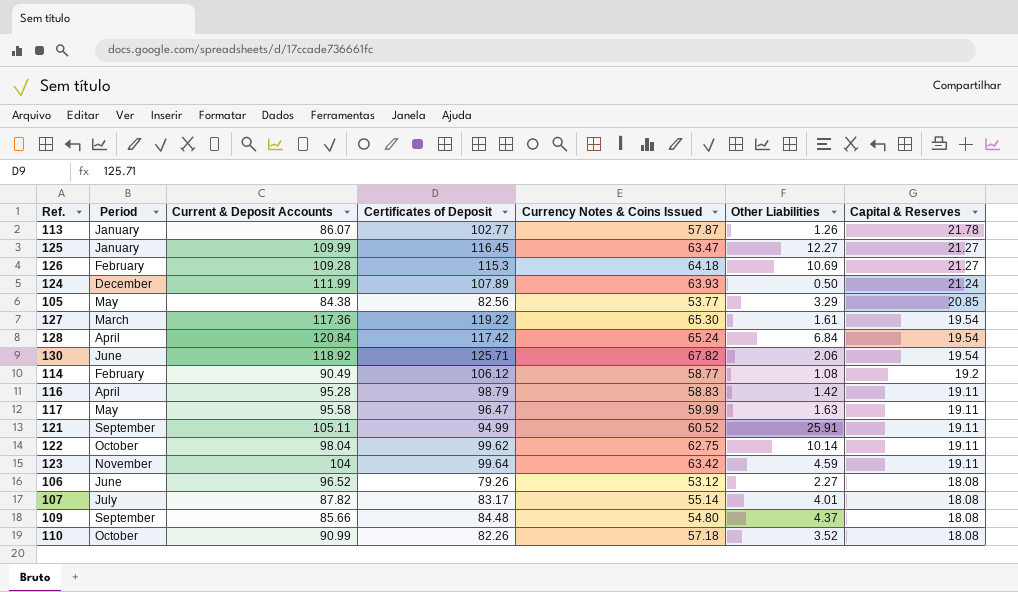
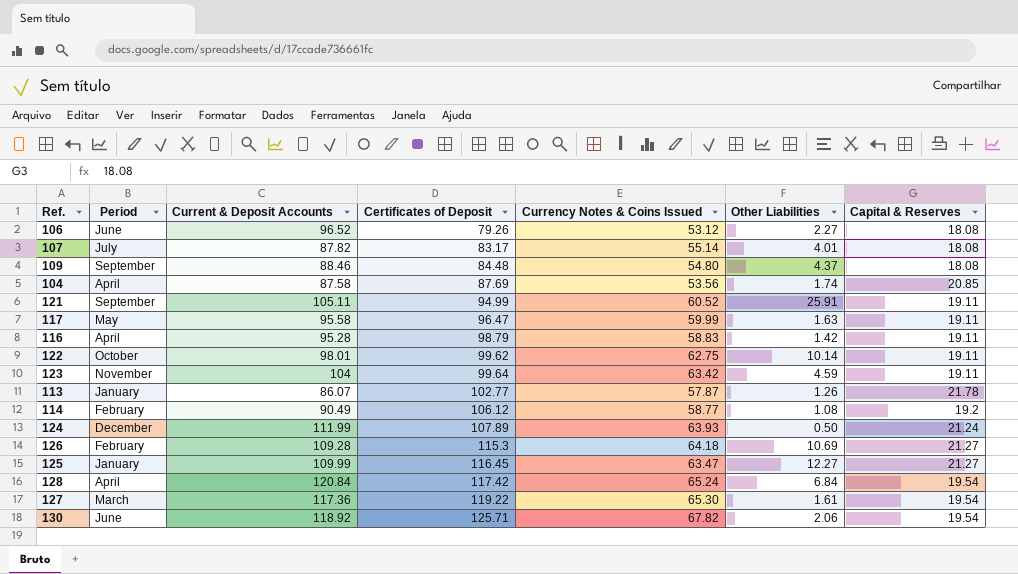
row order: Capital & Reserves descending -> Certificates of Deposit ascending
row 105: May | 84.38 | 82.56 | 53.77 | 3.29 | 20.85 -> none
row 110: October | 90.99 | 82.26 | 57.18 | 3.52 | 18.08 -> none
109 | Current & Deposit Accounts: 85.66 -> 88.46
row 104: none -> April | 87.58 | 87.69 | 53.56 | 1.74 | 20.85
122 | Current & Deposit Accounts: 98.04 -> 98.01

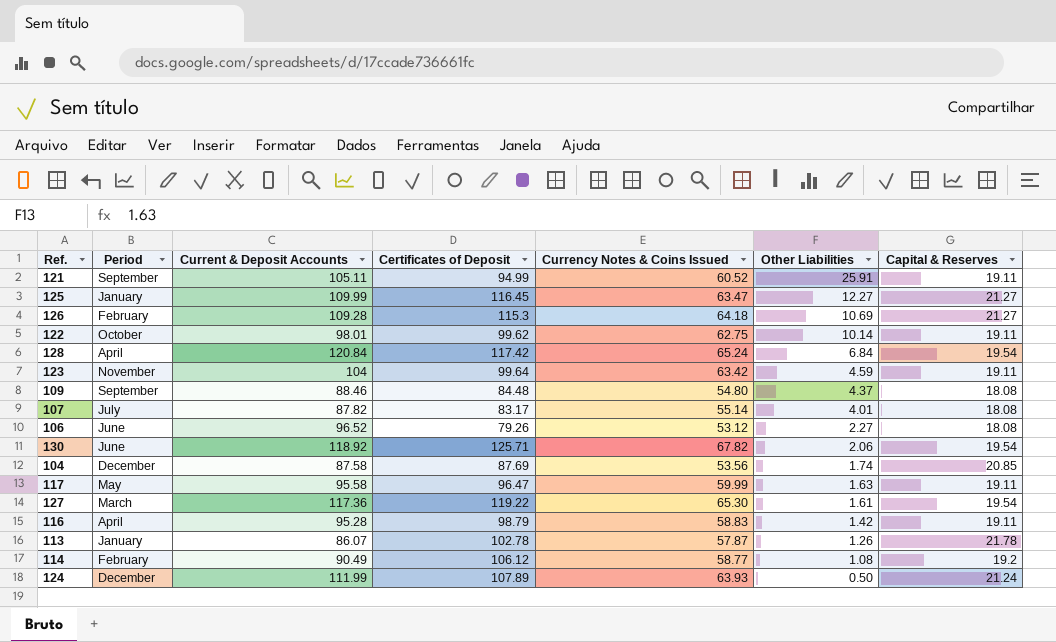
row order: Certificates of Deposit ascending -> Other Liabilities descending
104 | Period: April -> December
113 | Certificates of Deposit: 102.77 -> 102.78

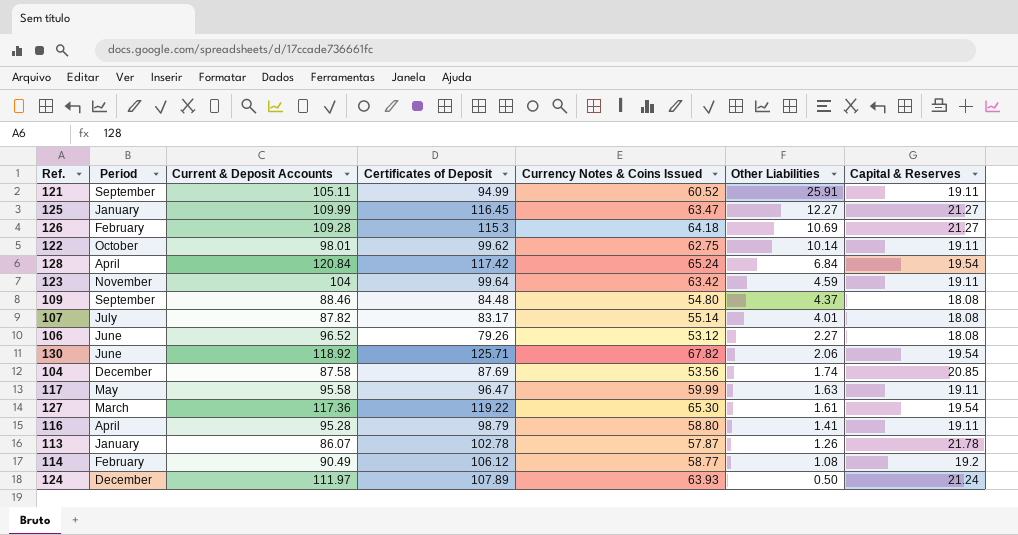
116 | Currency Notes & Coins Issued: 58.83 -> 58.80
116 | Other Liabilities: 1.42 -> 1.41
124 | Current & Deposit Accounts: 111.99 -> 111.97

